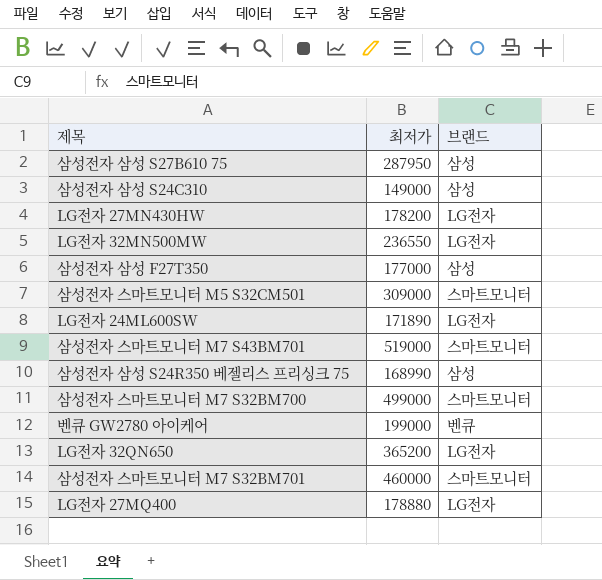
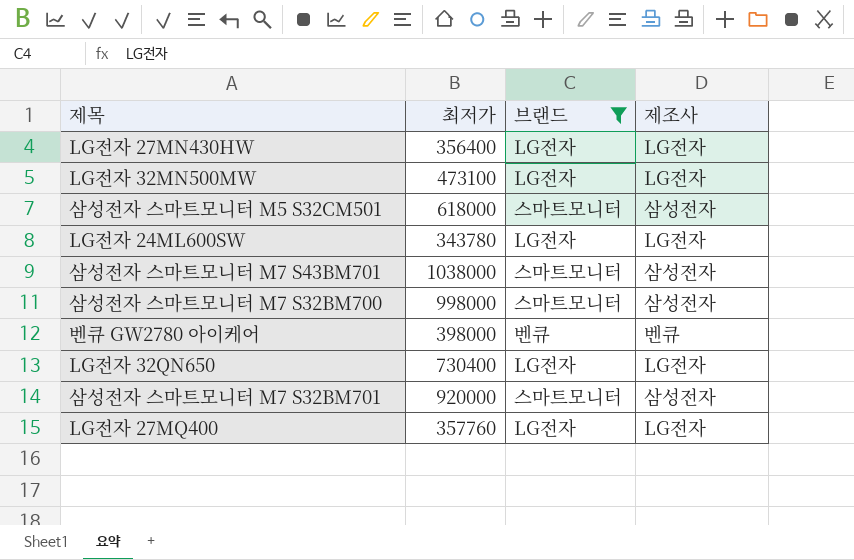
filter: none -> 브랜드 != 삼성
column 제조사 | position: none -> 4
LG전자 27MN430HW | 최저가: 178200 -> 356400
LG전자 32MN500MW | 최저가: 236550 -> 473100
삼성전자 스마트모니터 M5 S32CM501 | 최저가: 309000 -> 618000
LG전자 24ML600SW | 최저가: 171890 -> 343780
삼성전자 스마트모니터 M7 S43BM701 | 최저가: 519000 -> 1038000
삼성전자 스마트모니터 M7 S32BM700 | 최저가: 499000 -> 998000
벤큐 GW2780 아이케어 | 최저가: 199000 -> 398000
LG전자 32QN650 | 최저가: 365200 -> 730400
삼성전자 스마트모니터 M7 S32BM701 | 최저가: 460000 -> 920000
LG전자 27MQ400 | 최저가: 178880 -> 357760

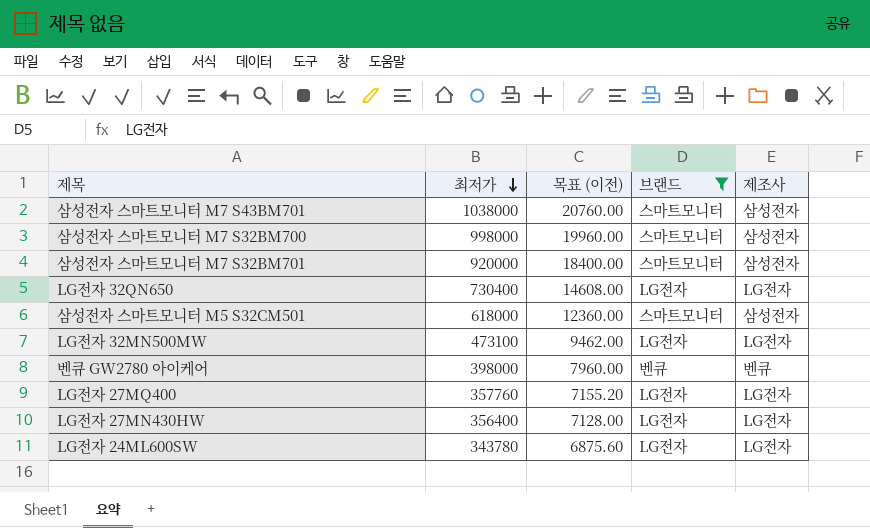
row order: none -> 최저가 descending
column 목표 (이전) | formula: none -> [최저가] * 0.02

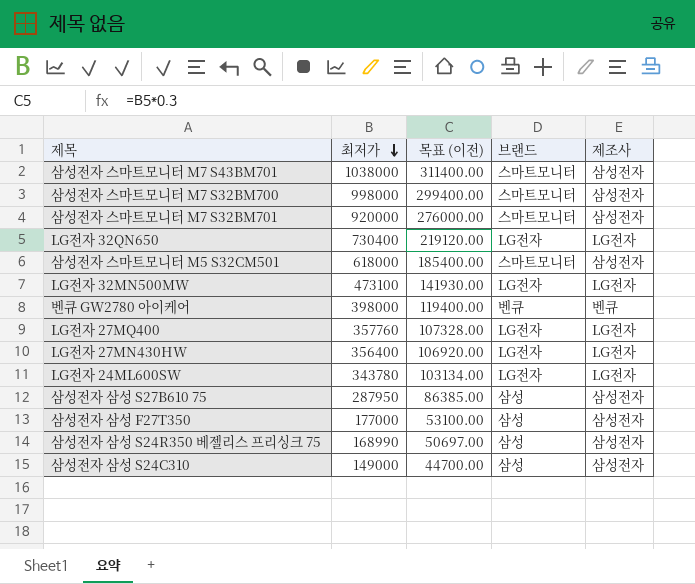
filter: 브랜드 != 삼성 -> none
column 목표 (이전) | formula: [최저가] * 0.02 -> [최저가] * 0.3

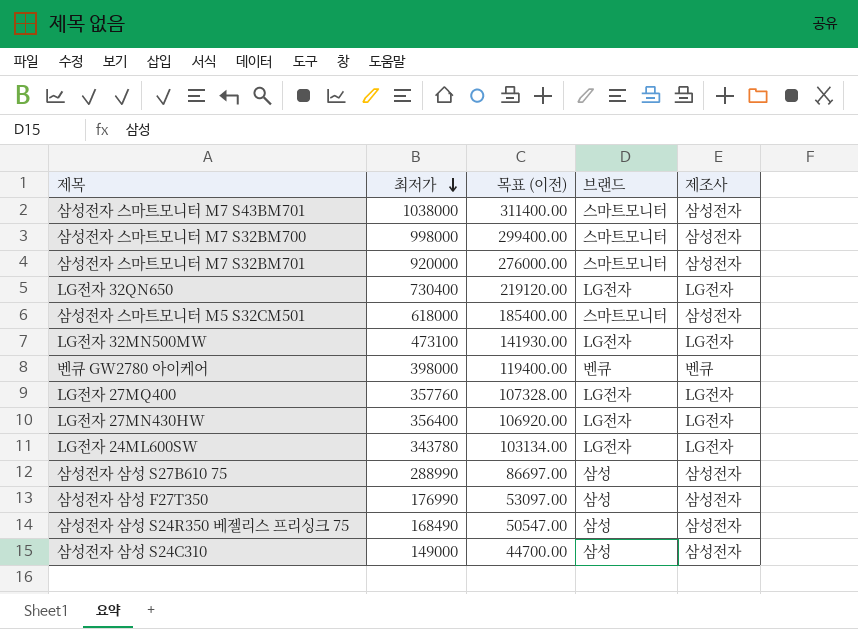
삼성전자 삼성 S27B610 75 | 최저가: 287950 -> 288990
삼성전자 삼성 S27B610 75 | 목표 (이전): 86385.00 -> 86697.00
삼성전자 삼성 F27T350 | 최저가: 177000 -> 176990
삼성전자 삼성 F27T350 | 목표 (이전): 53100.00 -> 53097.00
삼성전자 삼성 S24R350 베젤리스 프리싱크 75 | 최저가: 168990 -> 168490
삼성전자 삼성 S24R350 베젤리스 프리싱크 75 | 목표 (이전): 50697.00 -> 50547.00

